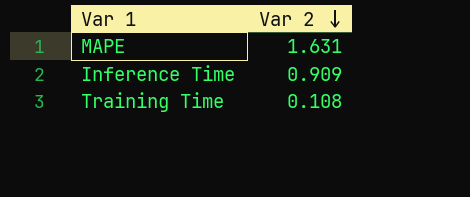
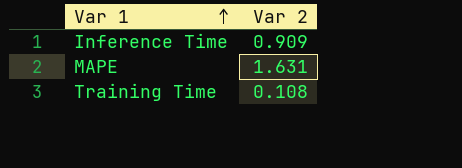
row order: Var 2 descending -> Var 1 ascending

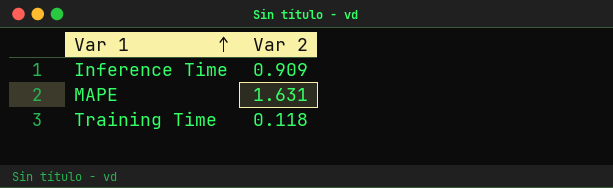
Training Time | Var 2: 0.108 -> 0.118

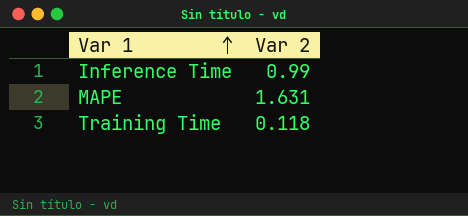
Inference Time | Var 2: 0.909 -> 0.99

